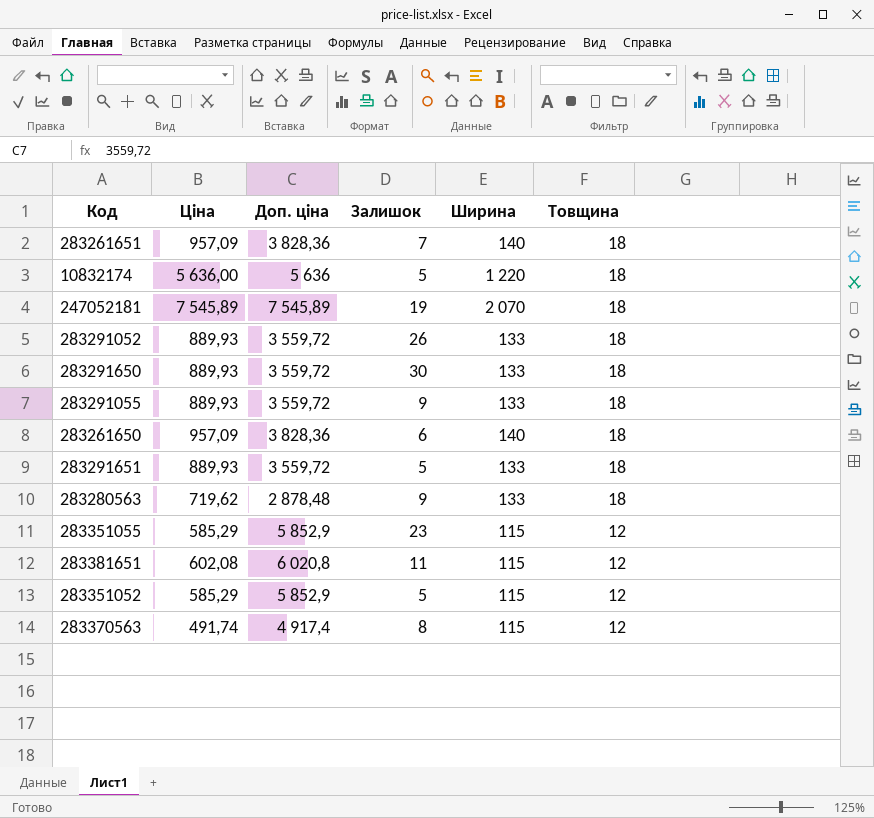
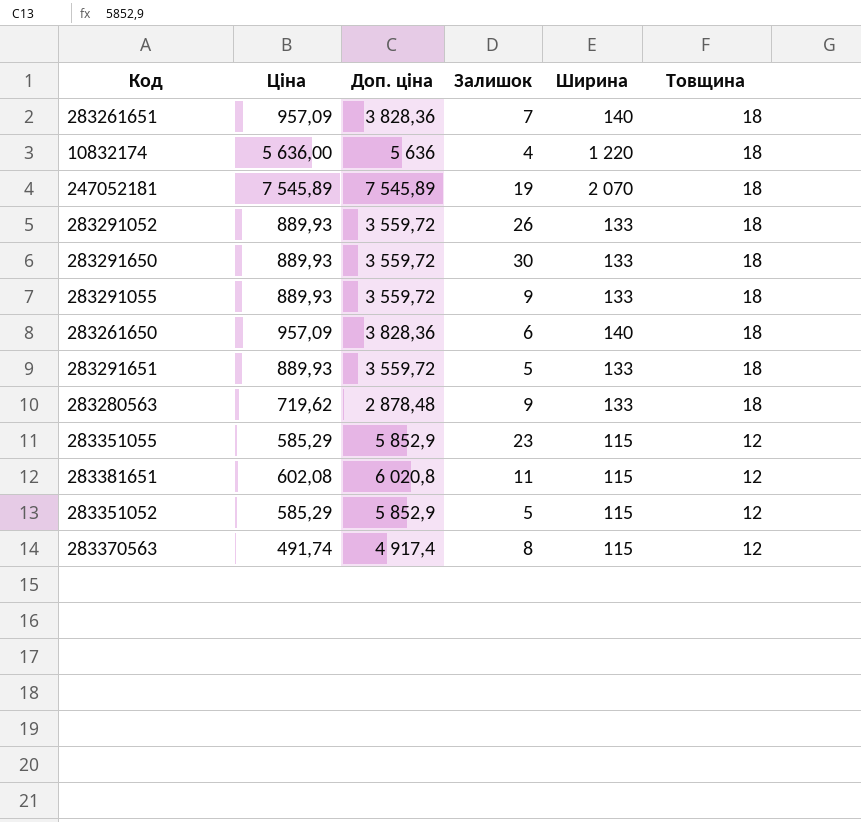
10832174 | Залишок: 5 -> 4

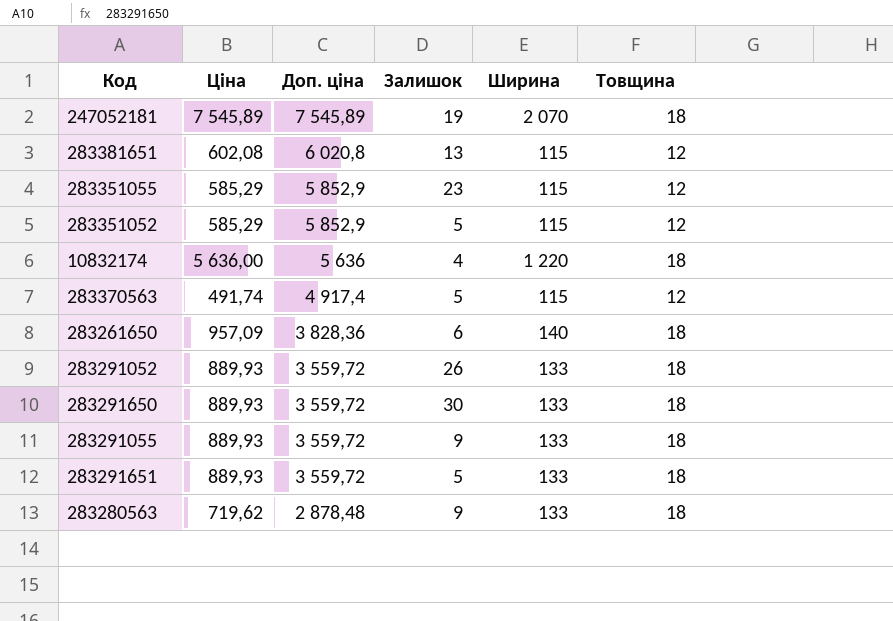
row order: Товщина descending -> Доп. ціна descending
row 283261651: 957,09 | 3 828,36 | 7 | 140 | 18 -> none
283381651 | Залишок: 11 -> 13
283370563 | Залишок: 8 -> 5

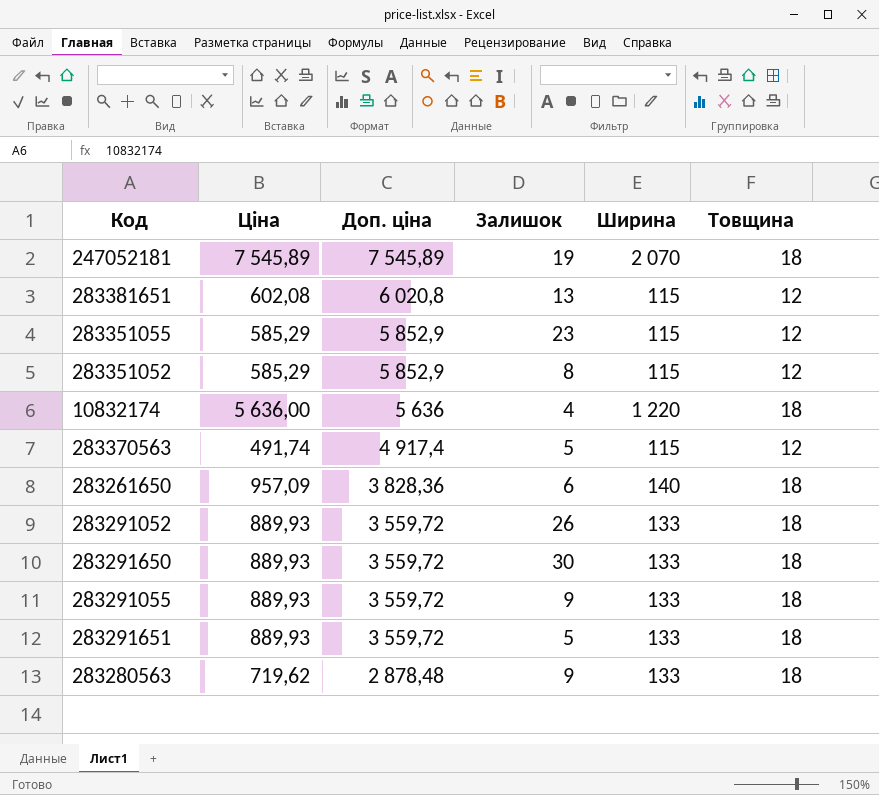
283351052 | Залишок: 5 -> 8

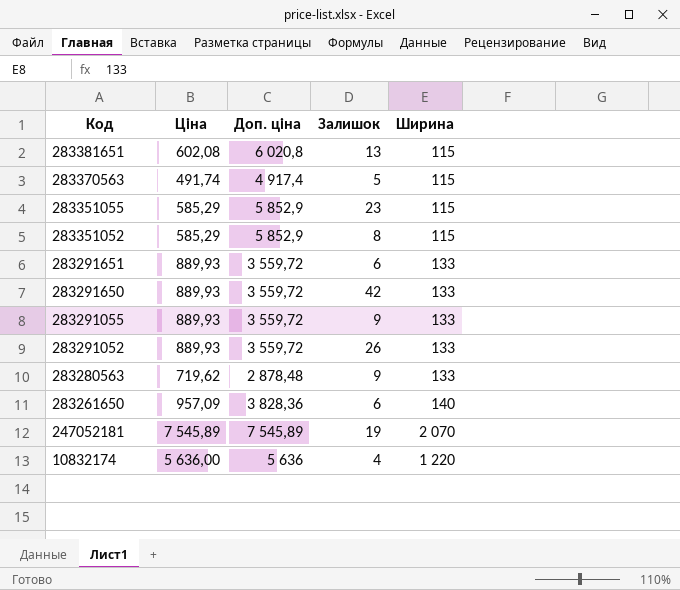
row order: Доп. ціна descending -> Код descending
column Товщина | position: 6 -> none
283291651 | Залишок: 5 -> 6
283291650 | Залишок: 30 -> 42

